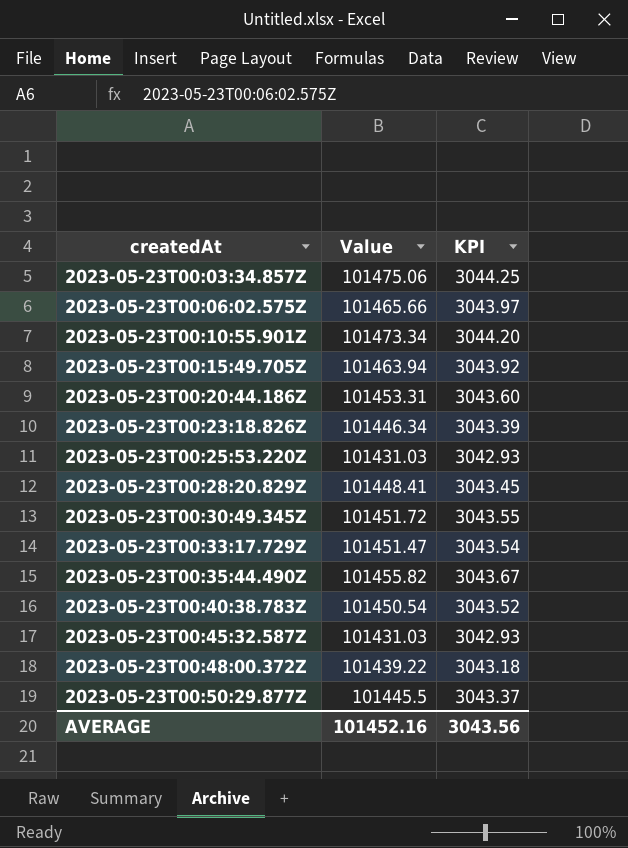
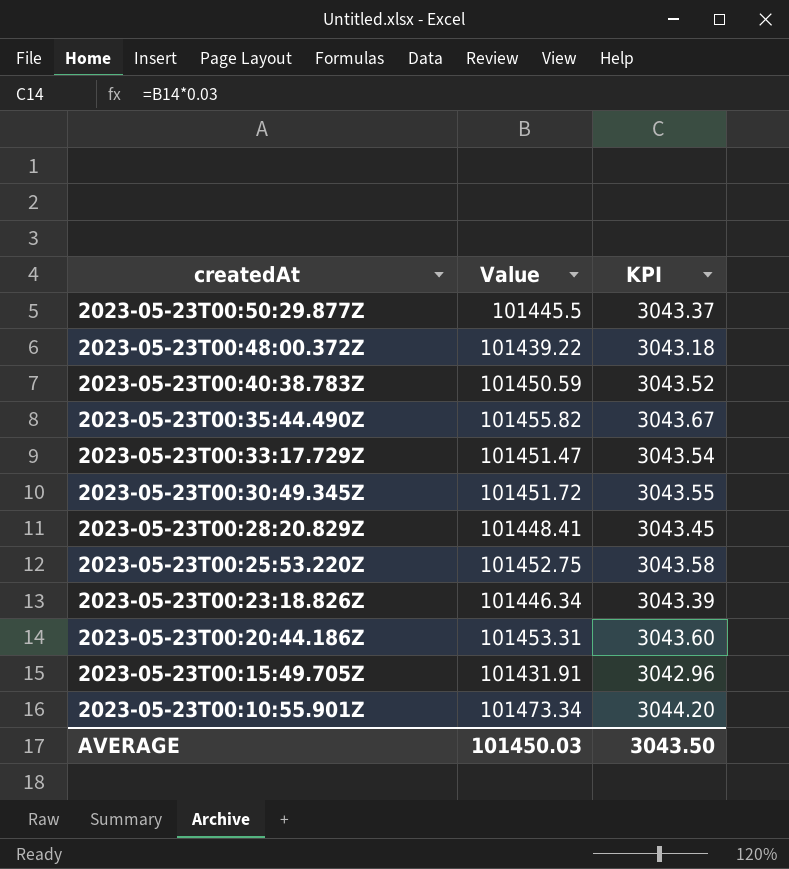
row order: createdAt ascending -> createdAt descending
row 2023-05-23T00:03:34.857Z: 101475.06 | 3044.25 -> none
row 2023-05-23T00:06:02.575Z: 101465.66 | 3043.97 -> none
row 2023-05-23T00:45:32.587Z: 101431.03 | 3042.93 -> none
2023-05-23T00:40:38.783Z | Value: 101450.54 -> 101450.59
2023-05-23T00:25:53.220Z | Value: 101431.03 -> 101452.75
2023-05-23T00:25:53.220Z | KPI: 3042.93 -> 3043.58
2023-05-23T00:15:49.705Z | Value: 101463.94 -> 101431.91
2023-05-23T00:15:49.705Z | KPI: 3043.92 -> 3042.96
AVERAGE | Value: 101452.16 -> 101450.03
AVERAGE | KPI: 3043.56 -> 3043.50

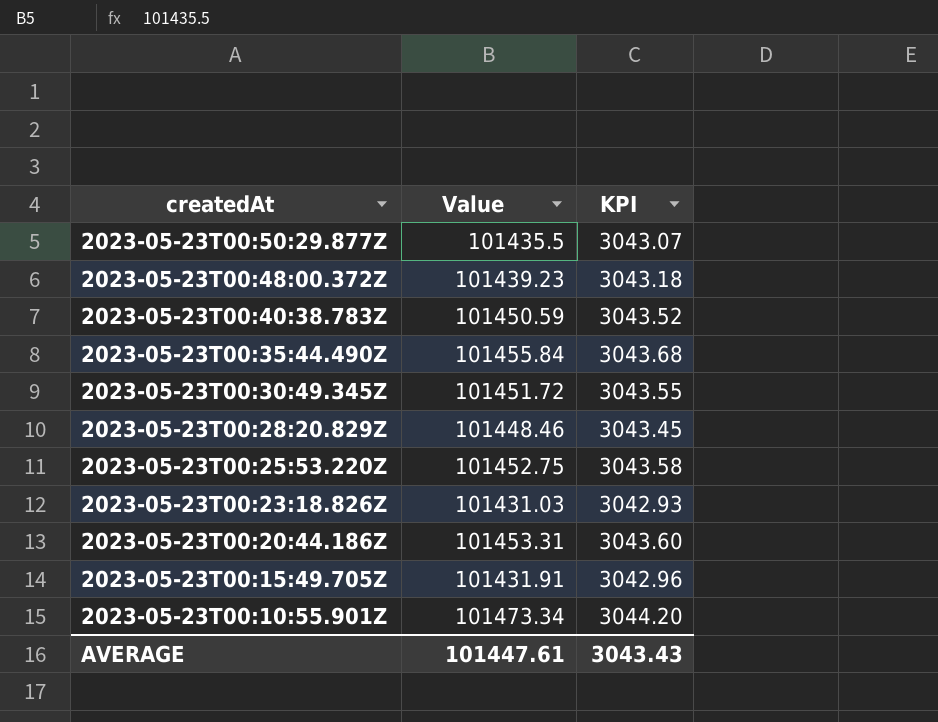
row 2023-05-23T00:33:17.729Z: 101451.47 | 3043.54 -> none
2023-05-23T00:50:29.877Z | Value: 101445.5 -> 101435.5
2023-05-23T00:50:29.877Z | KPI: 3043.37 -> 3043.07
2023-05-23T00:48:00.372Z | Value: 101439.22 -> 101439.23
2023-05-23T00:35:44.490Z | Value: 101455.82 -> 101455.84
2023-05-23T00:35:44.490Z | KPI: 3043.67 -> 3043.68
2023-05-23T00:28:20.829Z | Value: 101448.41 -> 101448.46
2023-05-23T00:23:18.826Z | Value: 101446.34 -> 101431.03
2023-05-23T00:23:18.826Z | KPI: 3043.39 -> 3042.93
AVERAGE | Value: 101450.03 -> 101447.61
AVERAGE | KPI: 3043.50 -> 3043.43

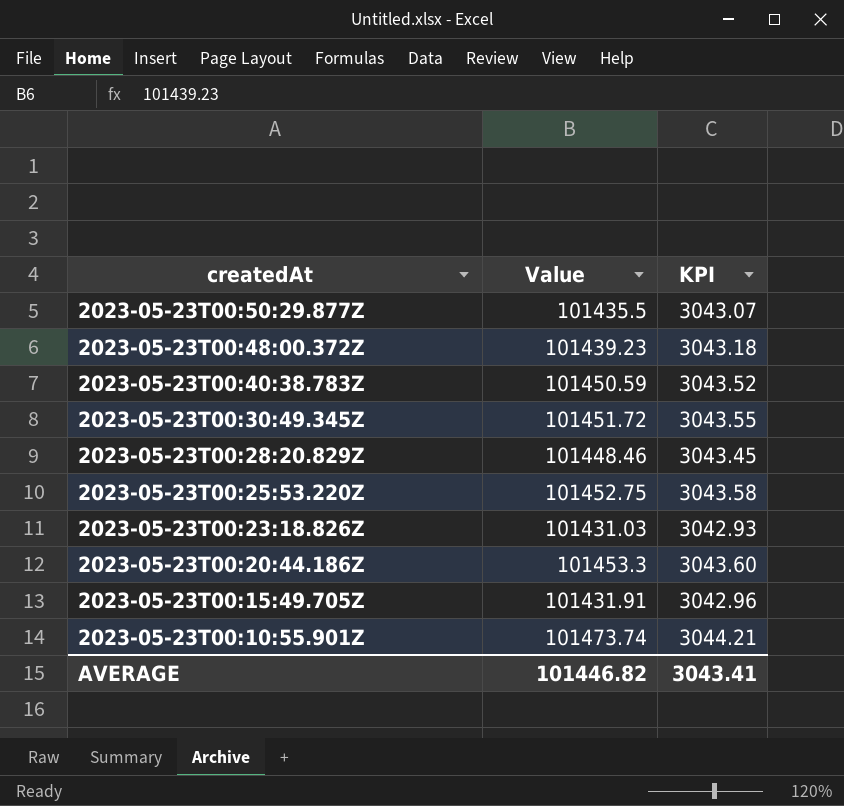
row 2023-05-23T00:35:44.490Z: 101455.84 | 3043.68 -> none
2023-05-23T00:20:44.186Z | Value: 101453.31 -> 101453.3
2023-05-23T00:10:55.901Z | Value: 101473.34 -> 101473.74
2023-05-23T00:10:55.901Z | KPI: 3044.20 -> 3044.21
AVERAGE | Value: 101447.61 -> 101446.82
AVERAGE | KPI: 3043.43 -> 3043.41

